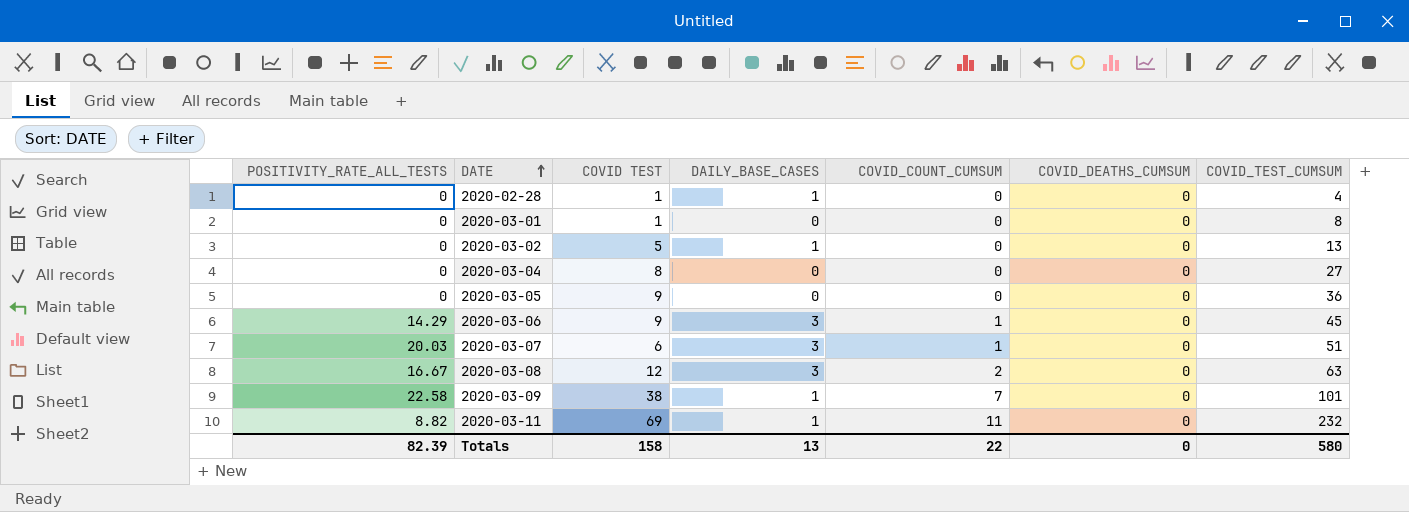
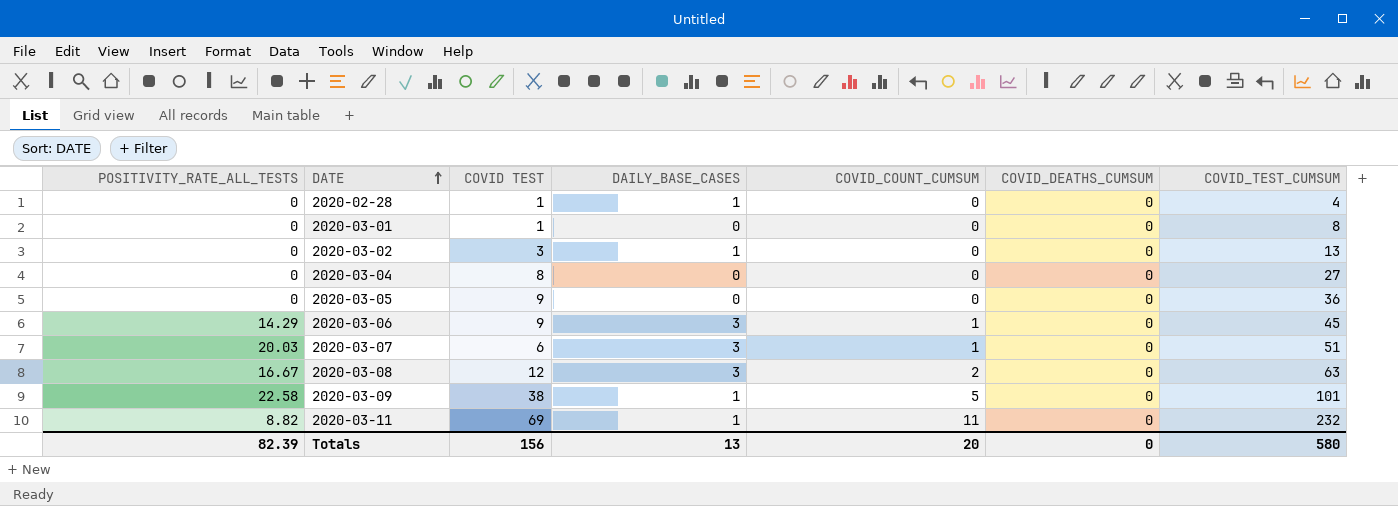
2020-03-02 | COVID TEST: 5 -> 3
2020-03-09 | COVID_COUNT_CUMSUM: 7 -> 5
Totals | COVID TEST: 158 -> 156
Totals | COVID_COUNT_CUMSUM: 22 -> 20

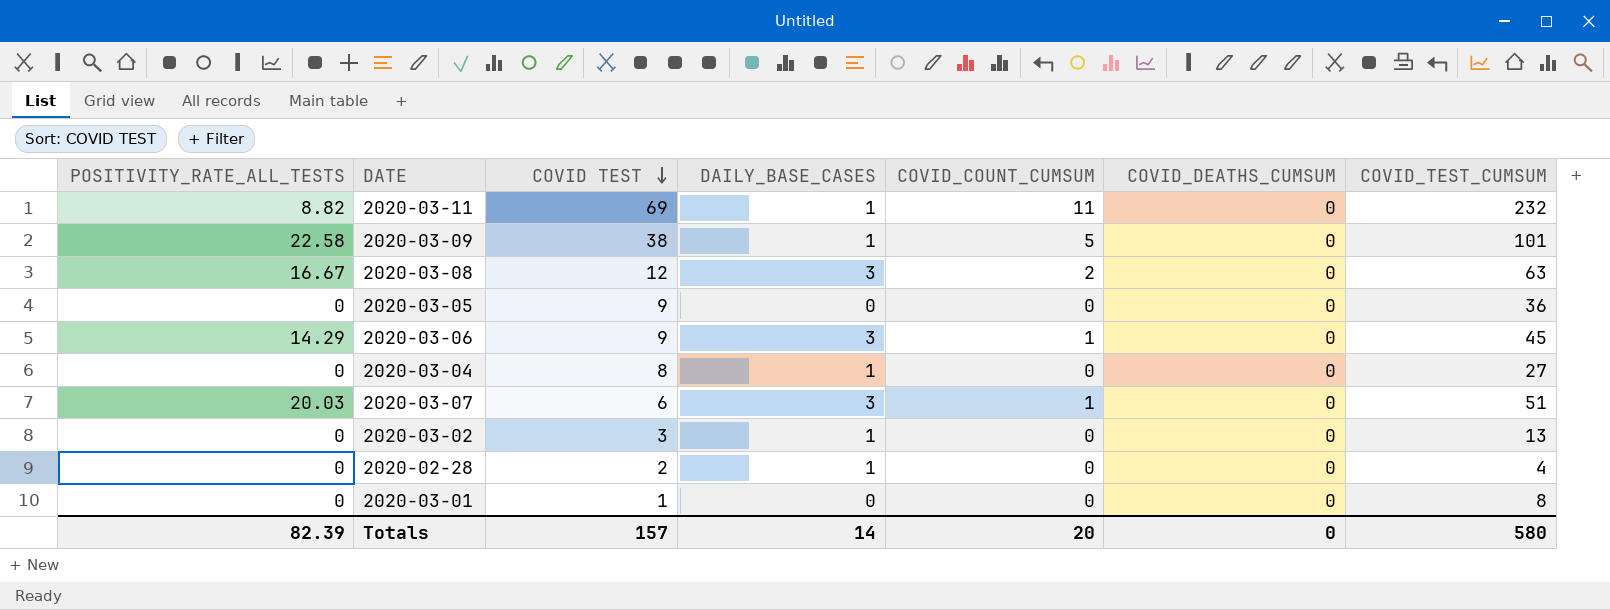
row order: DATE ascending -> COVID TEST descending
2020-03-04 | DAILY_BASE_CASES: 0 -> 1
2020-02-28 | COVID TEST: 1 -> 2
Totals | COVID TEST: 156 -> 157
Totals | DAILY_BASE_CASES: 13 -> 14

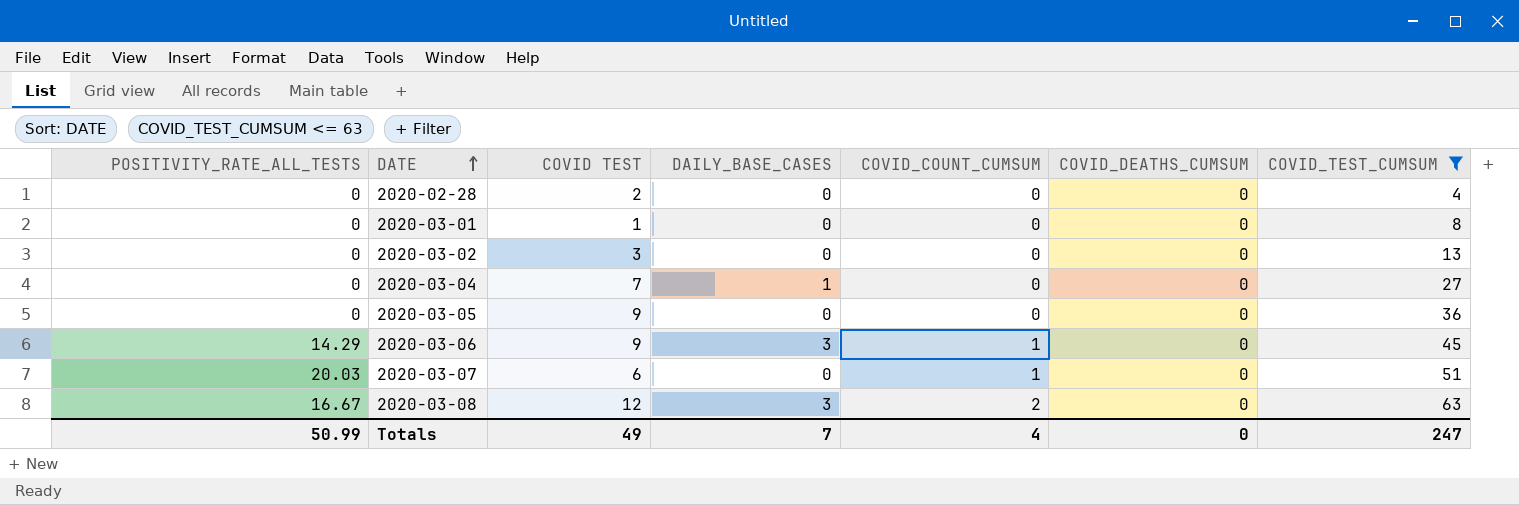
filter: none -> COVID_TEST_CUMSUM <= 63
row order: COVID TEST descending -> DATE ascending
2020-02-28 | DAILY_BASE_CASES: 1 -> 0
2020-03-02 | DAILY_BASE_CASES: 1 -> 0
2020-03-04 | COVID TEST: 8 -> 7
2020-03-07 | DAILY_BASE_CASES: 3 -> 0
Totals | POSITIVITY_RATE_ALL_TESTS: 82.39 -> 50.99
Totals | COVID TEST: 157 -> 49
Totals | DAILY_BASE_CASES: 14 -> 7
Totals | COVID_COUNT_CUMSUM: 20 -> 4
Totals | COVID_TEST_CUMSUM: 580 -> 247

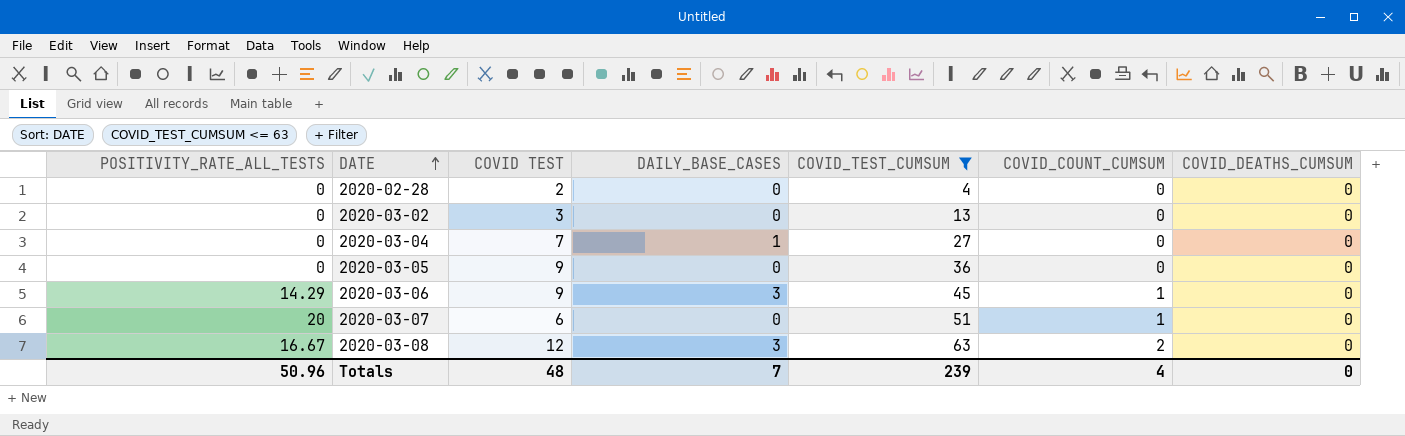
column COVID_TEST_CUMSUM | position: 7 -> 5
row 2020-03-01: 0 | 1 | 0 | 0 | 0 | 8 -> none
2020-03-07 | POSITIVITY_RATE_ALL_TESTS: 20.03 -> 20
Totals | POSITIVITY_RATE_ALL_TESTS: 50.99 -> 50.96
Totals | COVID TEST: 49 -> 48
Totals | COVID_TEST_CUMSUM: 247 -> 239

